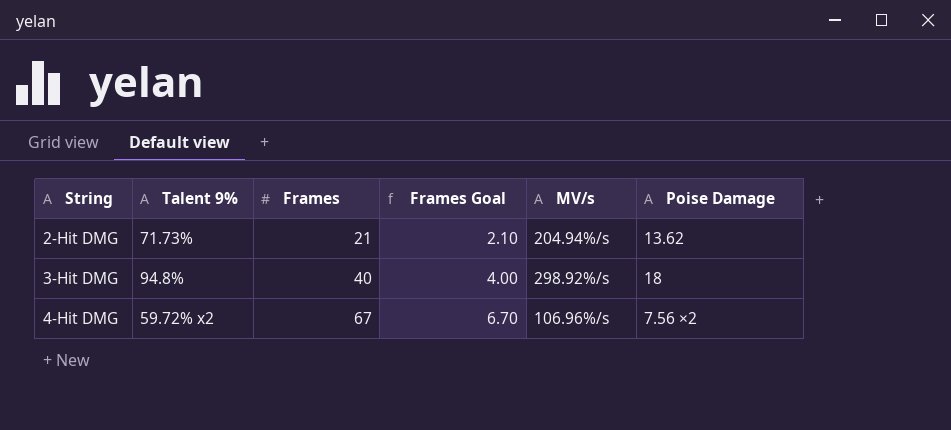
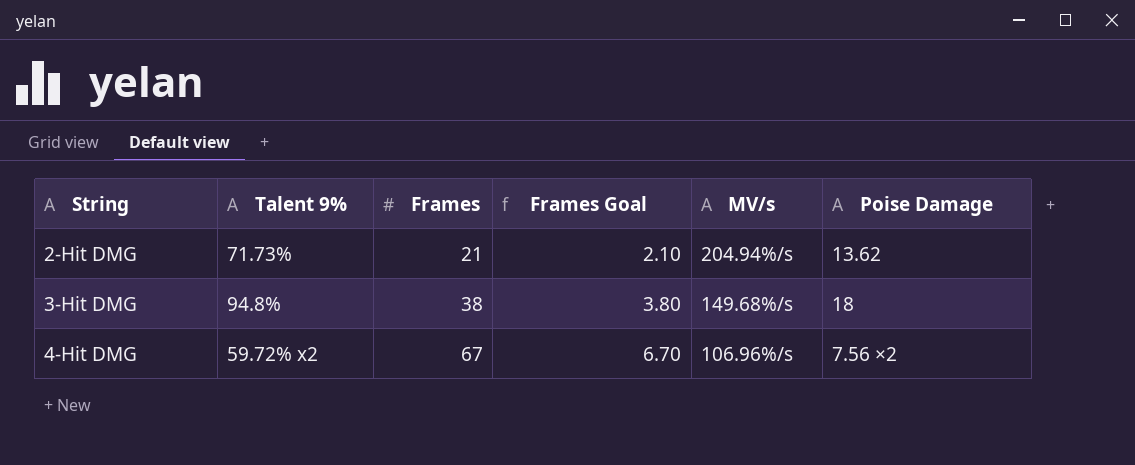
3-Hit DMG | Frames: 40 -> 38
3-Hit DMG | Frames Goal: 4.00 -> 3.80
3-Hit DMG | MV/s: 298.92%/s -> 149.68%/s

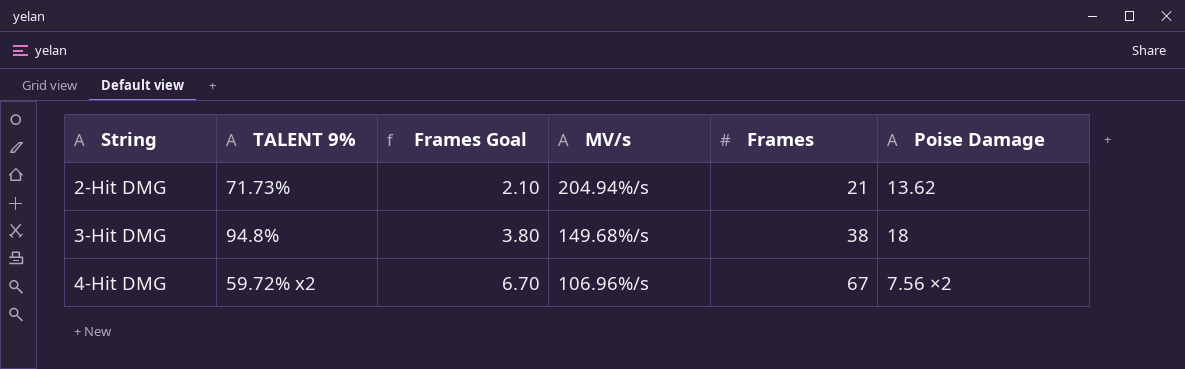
column name: Talent 9% -> TALENT 9%
column Frames | position: 3 -> 5

